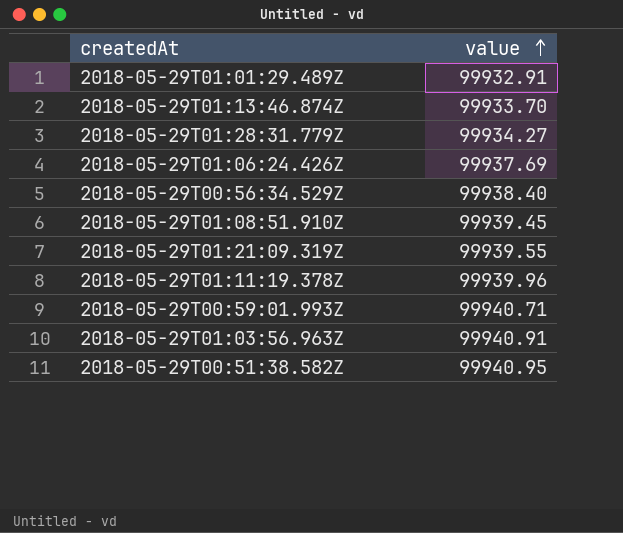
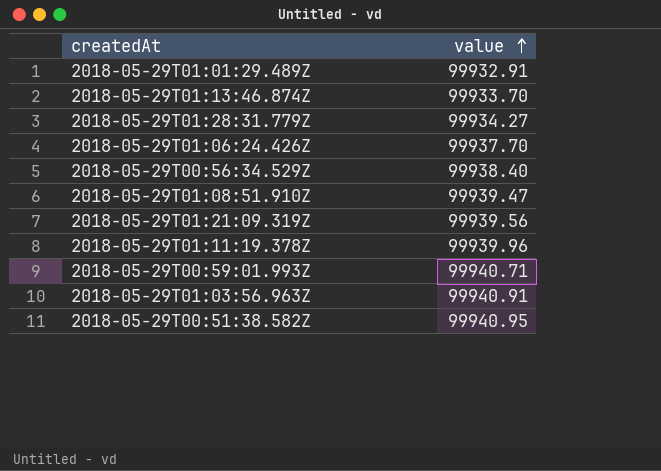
2018-05-29T01:06:24.426Z | value: 99937.69 -> 99937.70
2018-05-29T01:08:51.910Z | value: 99939.45 -> 99939.47
2018-05-29T01:21:09.319Z | value: 99939.55 -> 99939.56

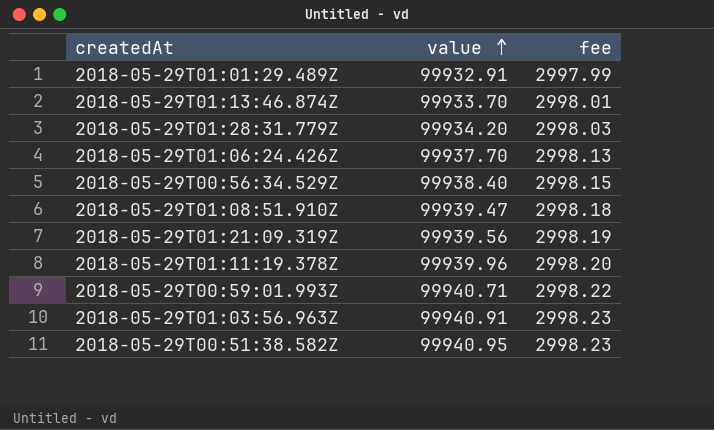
column fee | formula: none -> [value] * 0.03
2018-05-29T01:28:31.779Z | value: 99934.27 -> 99934.20

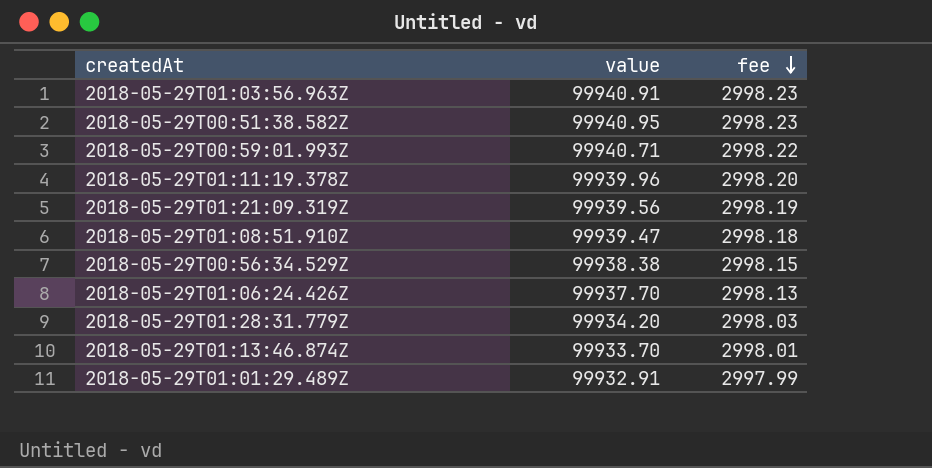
row order: value ascending -> fee descending
2018-05-29T00:56:34.529Z | value: 99938.40 -> 99938.38

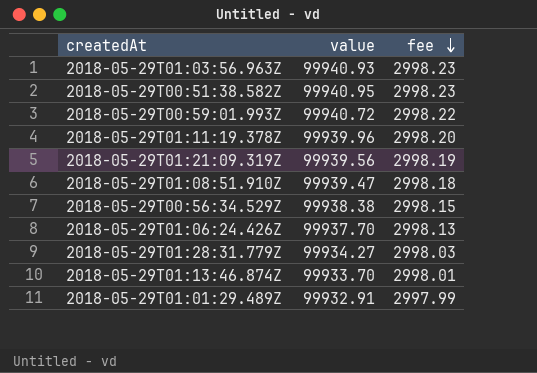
2018-05-29T01:03:56.963Z | value: 99940.91 -> 99940.93
2018-05-29T00:59:01.993Z | value: 99940.71 -> 99940.72
2018-05-29T01:28:31.779Z | value: 99934.20 -> 99934.27

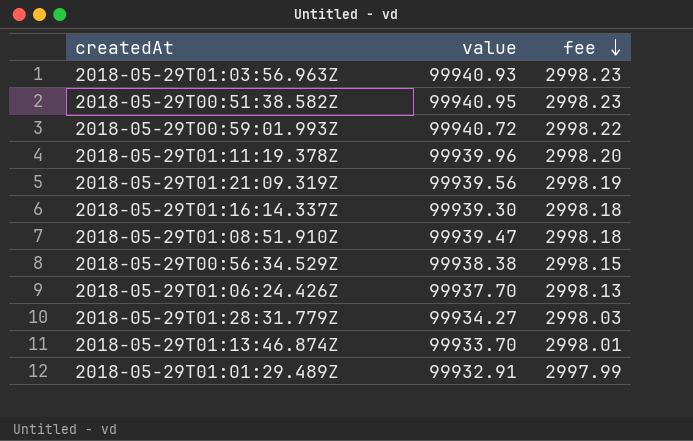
row 2018-05-29T01:16:14.337Z: none -> 99939.30 | 2998.18

